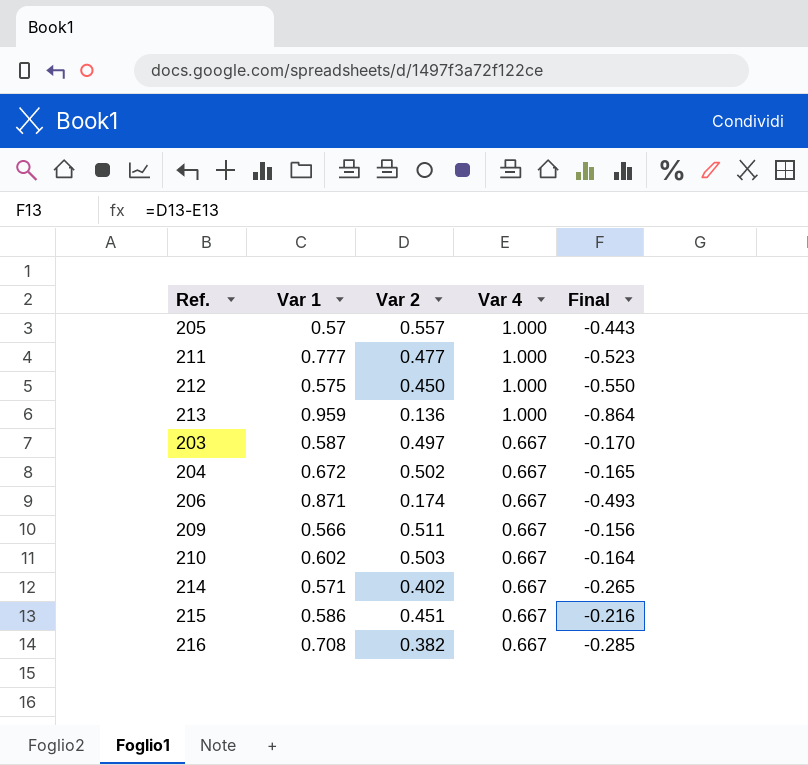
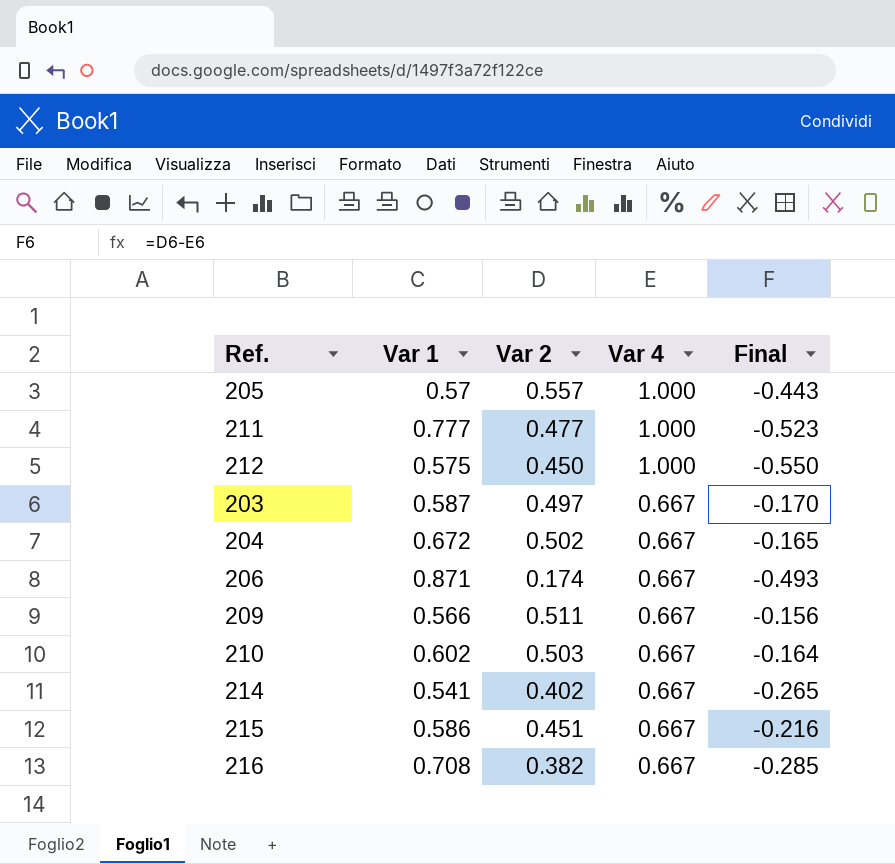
row 213: 0.959 | 0.136 | 1.000 | -0.864 -> none
214 | Var 1: 0.571 -> 0.541

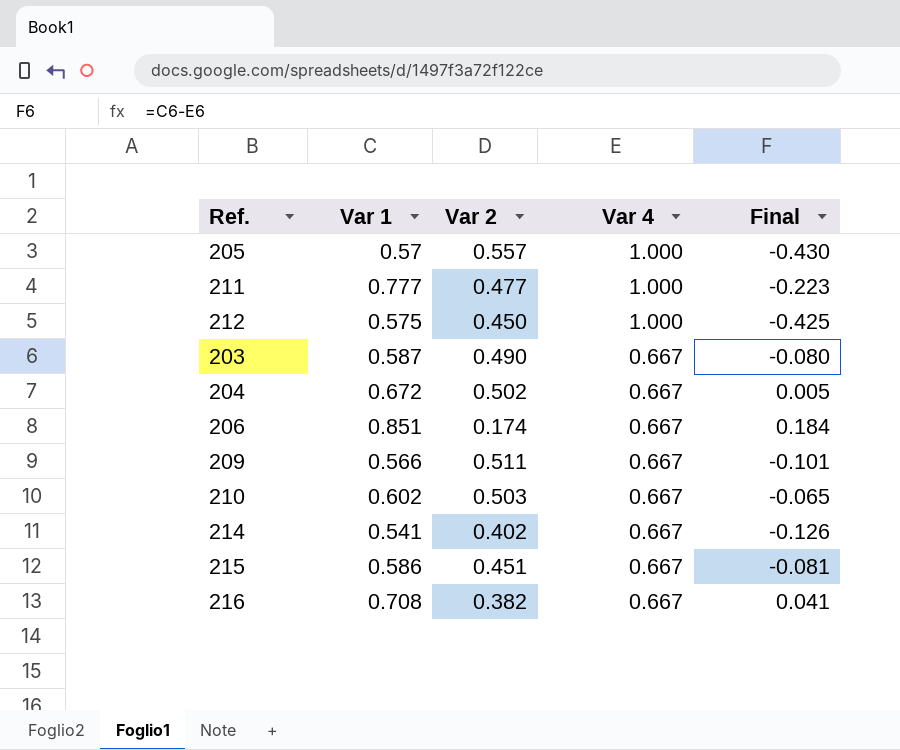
column Final | formula: [Var 2] - [Var 4] -> [Var 1] - [Var 4]
203 | Var 2: 0.497 -> 0.490
206 | Var 1: 0.871 -> 0.851

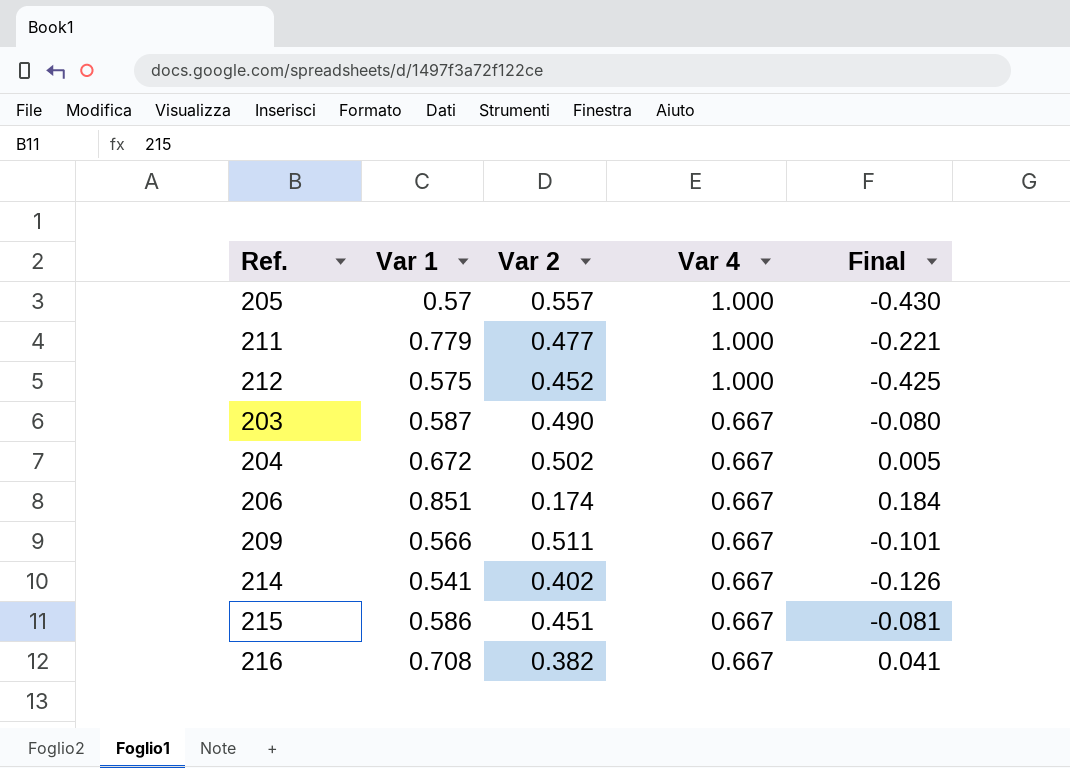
row 210: 0.602 | 0.503 | 0.667 | -0.065 -> none
211 | Var 1: 0.777 -> 0.779
211 | Final: -0.223 -> -0.221
212 | Var 2: 0.450 -> 0.452

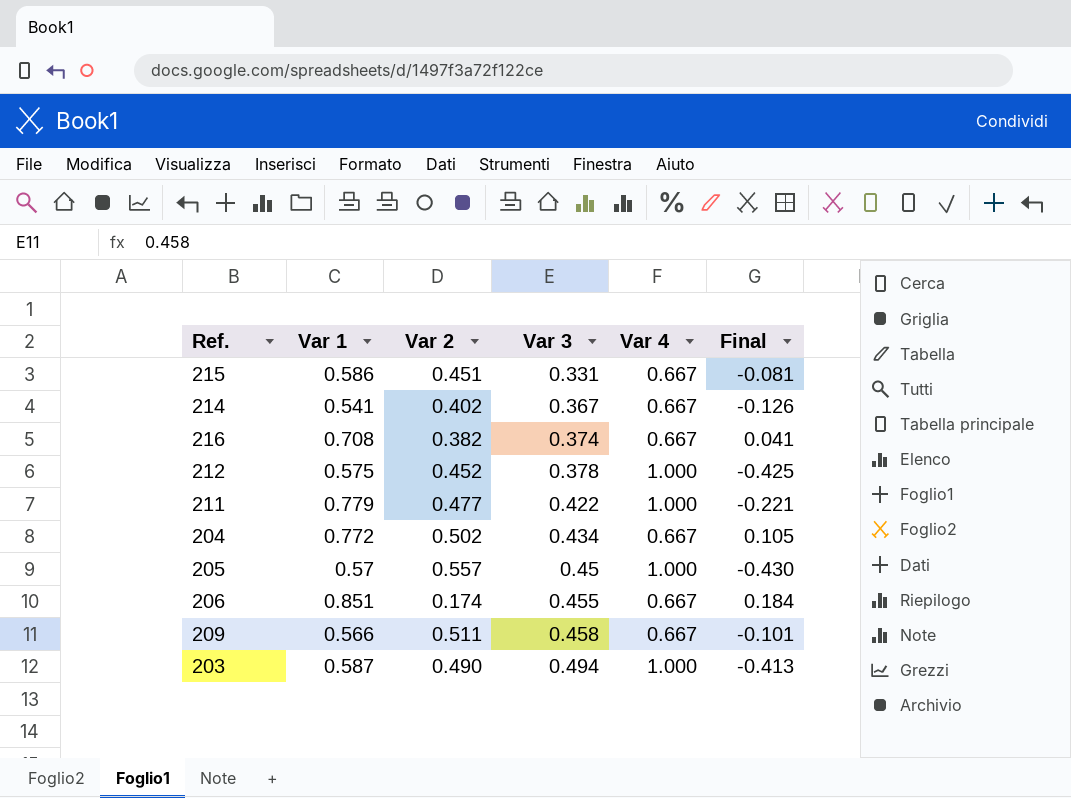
row order: Var 4 descending -> Var 3 ascending
column Var 3 | position: none -> 4
204 | Var 1: 0.672 -> 0.772
204 | Final: 0.005 -> 0.105
203 | Var 4: 0.667 -> 1.000
203 | Final: -0.080 -> -0.413

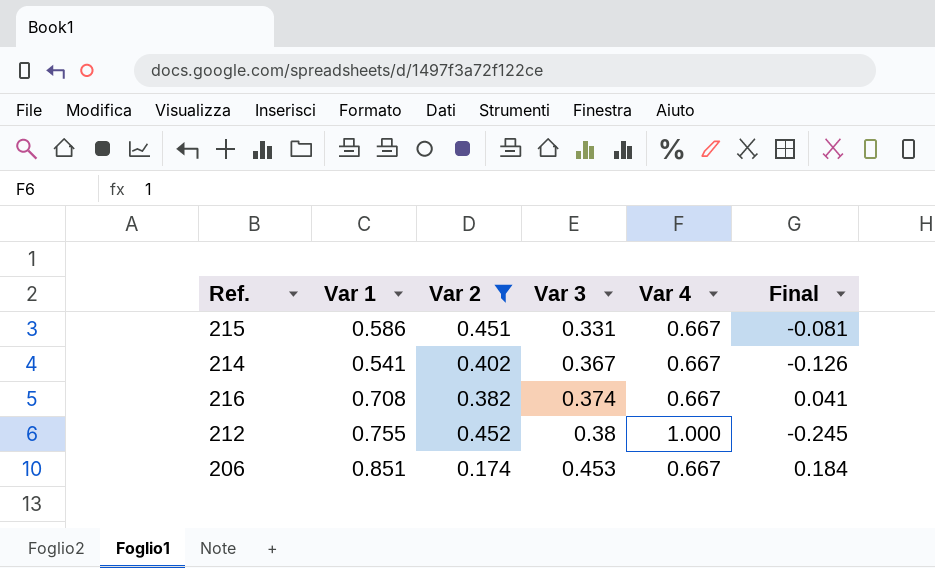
filter: none -> Var 2 <= 0.452
212 | Var 1: 0.575 -> 0.755
212 | Var 3: 0.378 -> 0.38
212 | Final: -0.425 -> -0.245
206 | Var 3: 0.455 -> 0.453

